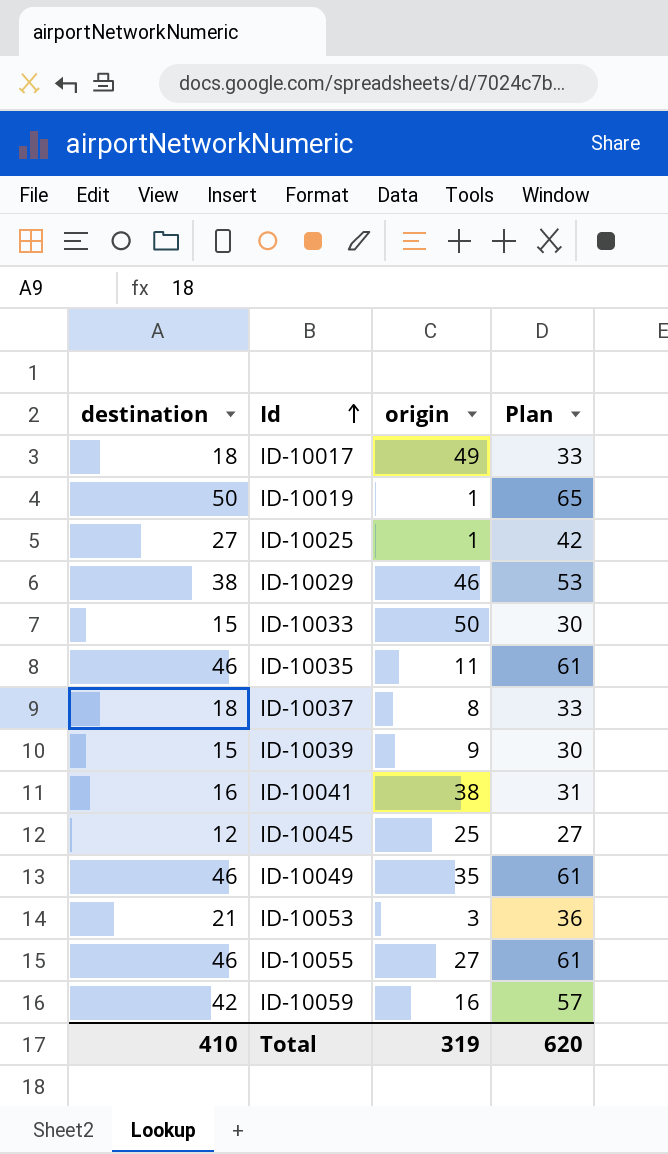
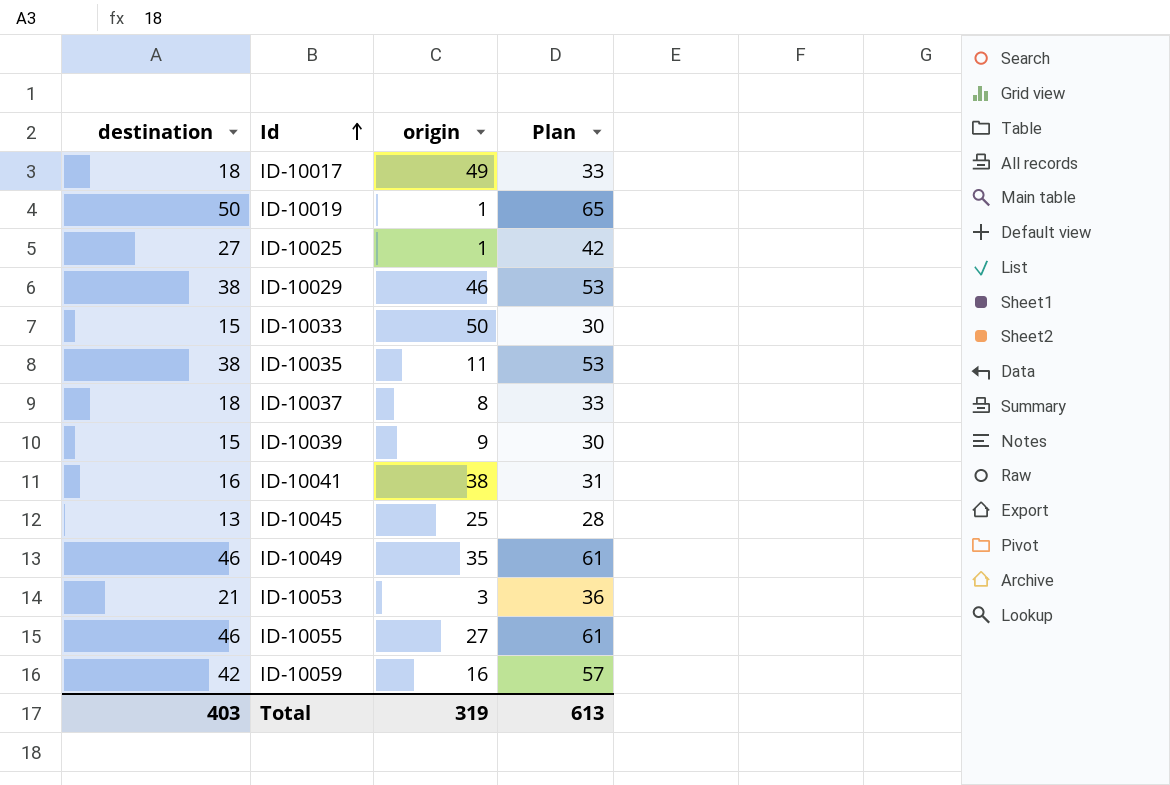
ID-10035 | destination: 46 -> 38
ID-10035 | Plan: 61 -> 53
ID-10045 | destination: 12 -> 13
ID-10045 | Plan: 27 -> 28
Total | destination: 410 -> 403
Total | Plan: 620 -> 613

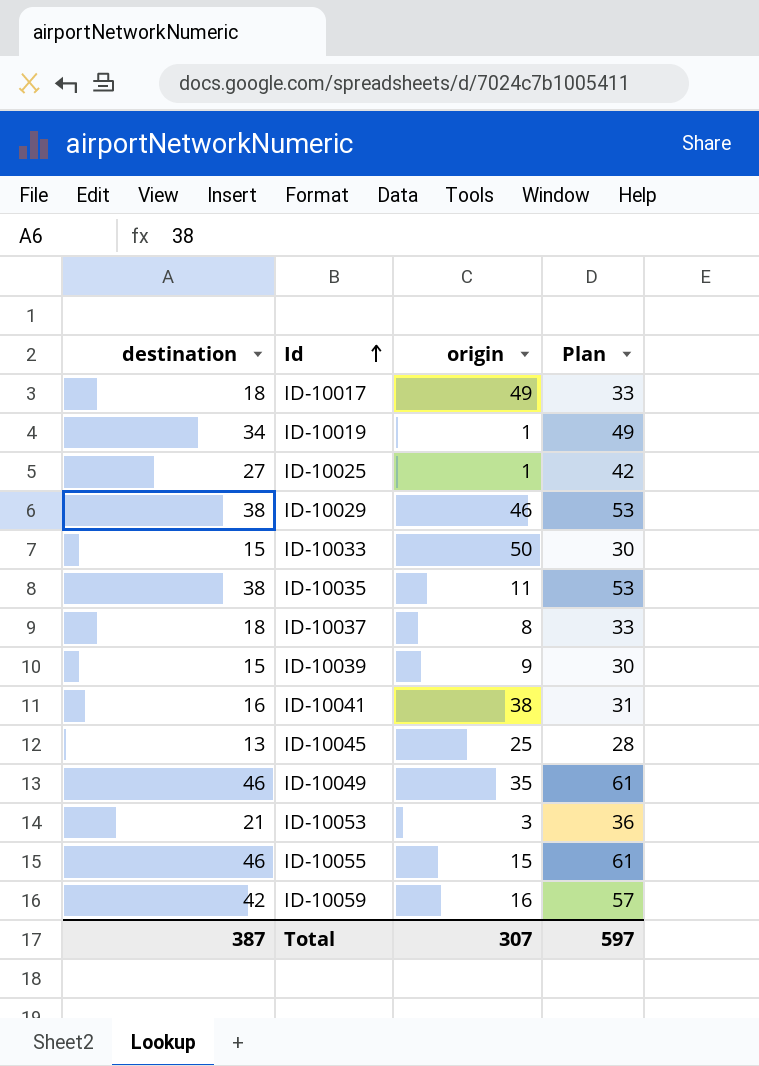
ID-10019 | destination: 50 -> 34
ID-10019 | Plan: 65 -> 49
ID-10055 | origin: 27 -> 15
Total | destination: 403 -> 387
Total | origin: 319 -> 307
Total | Plan: 613 -> 597

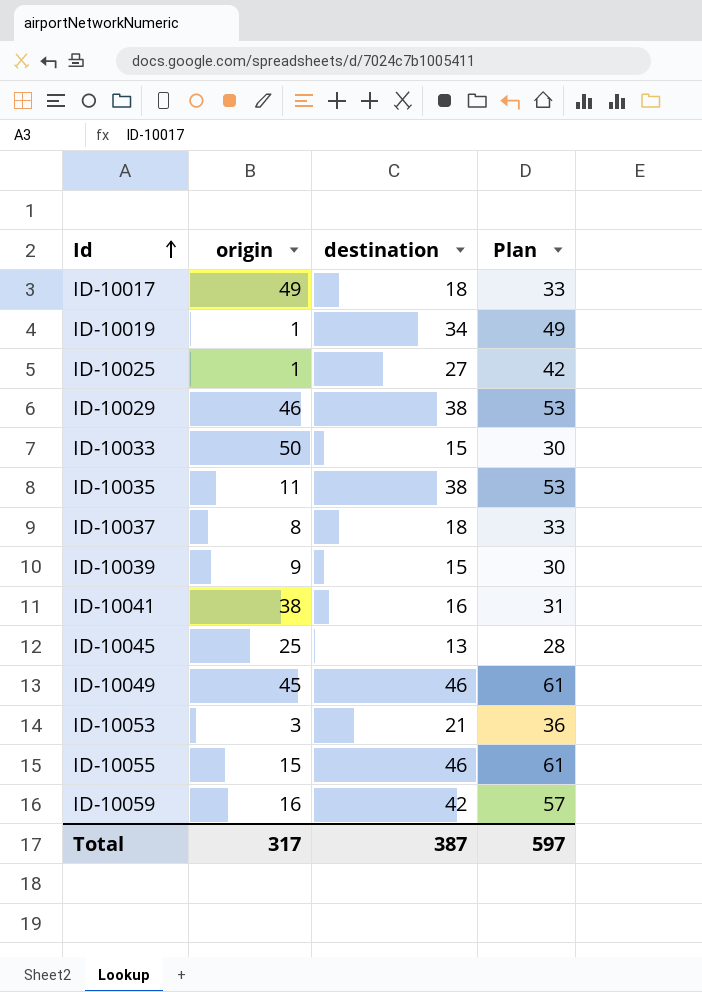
column destination | position: 1 -> 3
ID-10049 | origin: 35 -> 45
Total | origin: 307 -> 317

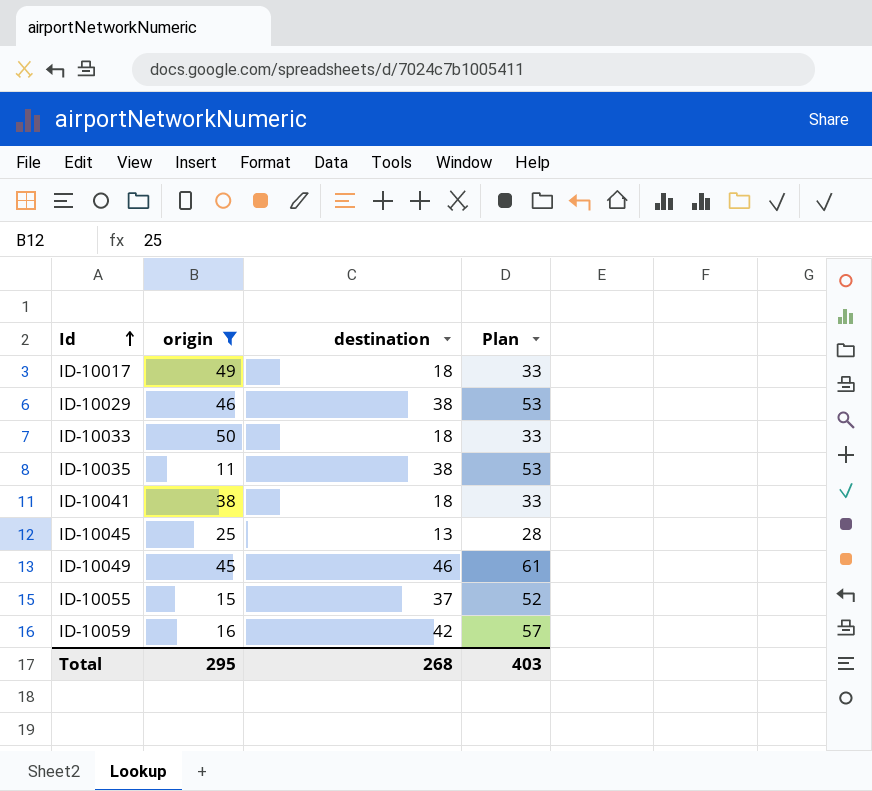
filter: none -> origin >= 11
ID-10033 | destination: 15 -> 18
ID-10033 | Plan: 30 -> 33
ID-10041 | destination: 16 -> 18
ID-10041 | Plan: 31 -> 33
ID-10055 | destination: 46 -> 37
ID-10055 | Plan: 61 -> 52
Total | origin: 317 -> 295
Total | destination: 387 -> 268
Total | Plan: 597 -> 403

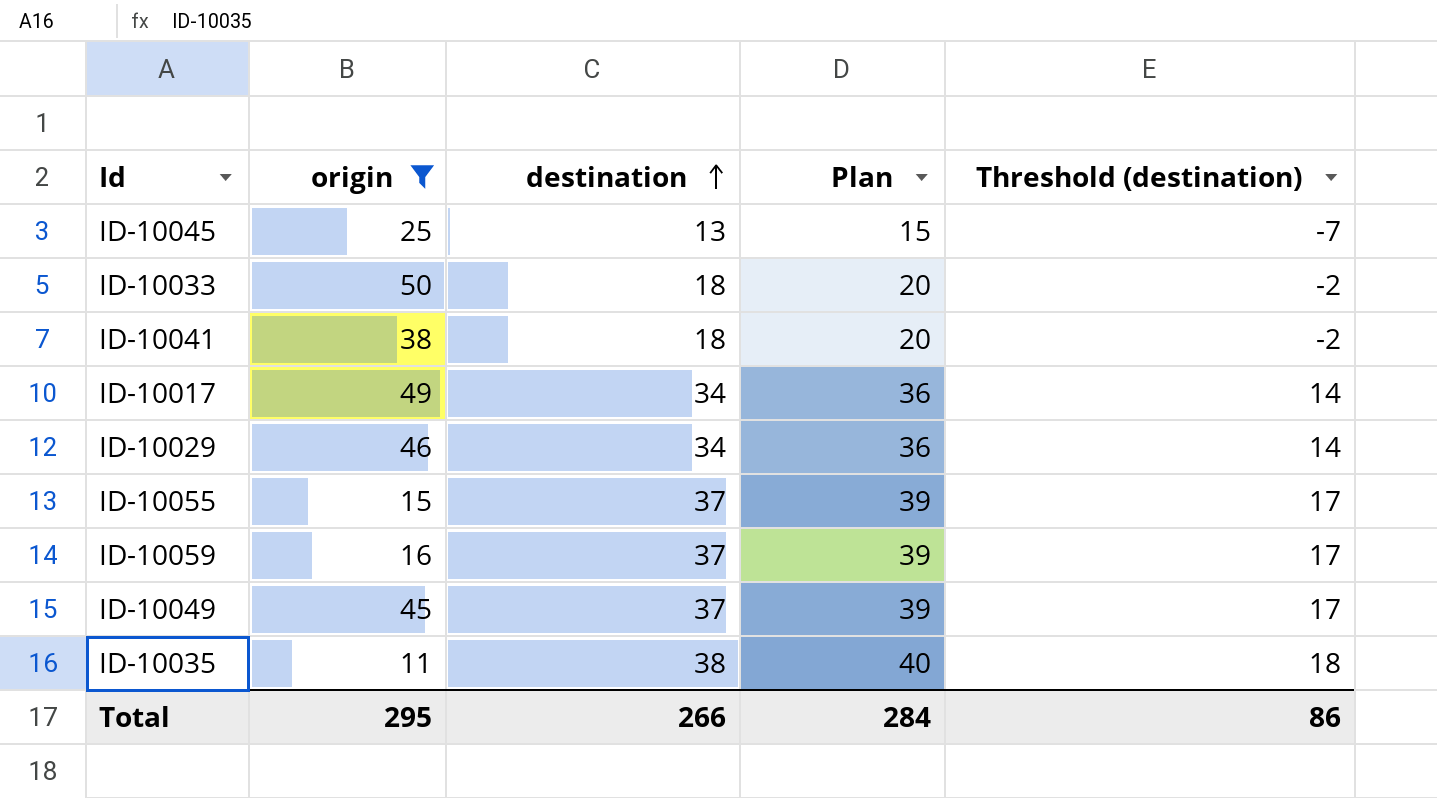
row order: Id ascending -> destination ascending
column Plan | formula: [destination] + 15 -> [destination] + 2
column Threshold (destination) | formula: none -> [destination] - 20
ID-10017 | destination: 18 -> 34
ID-10029 | destination: 38 -> 34
ID-10059 | destination: 42 -> 37
ID-10049 | destination: 46 -> 37
Total | destination: 268 -> 266
Total | Plan: 403 -> 284

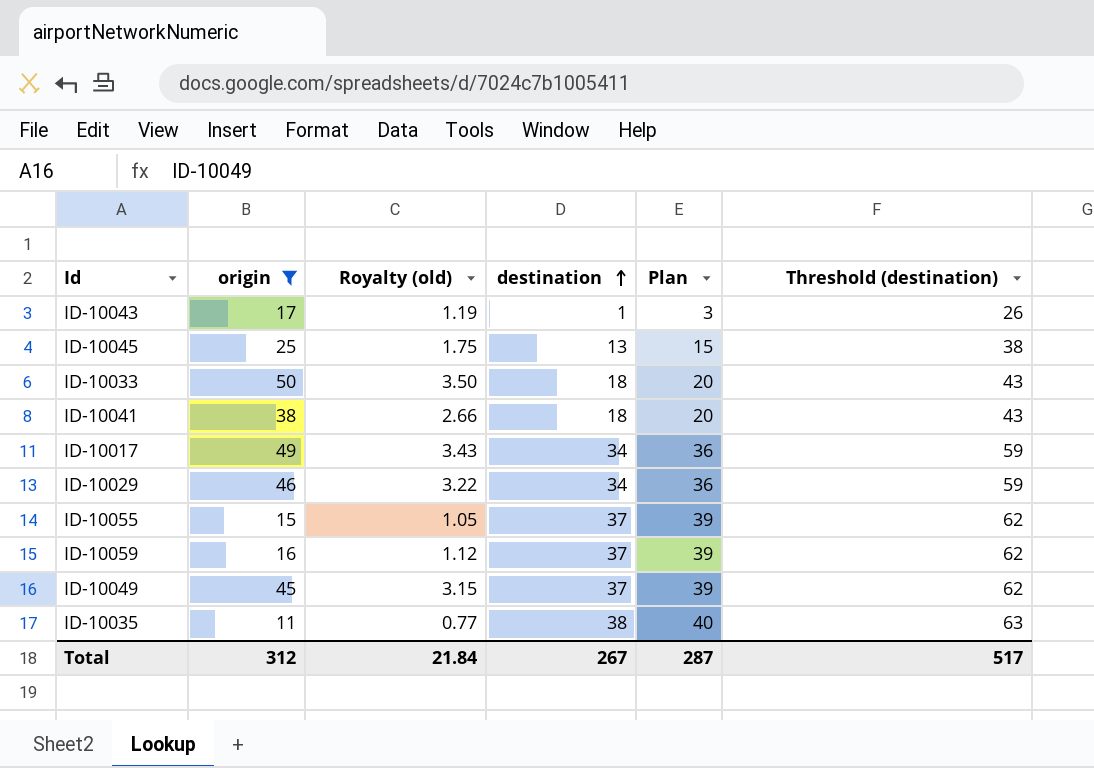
column Royalty (old) | formula: none -> [origin] * 0.07
column Threshold (destination) | formula: [destination] - 20 -> [destination] + 25
row ID-10043: none -> 17 | 1.19 | 1 | 3 | 26
Total | origin: 295 -> 312
Total | destination: 266 -> 267
Total | Plan: 284 -> 287
Total | Threshold (destination): 86 -> 517

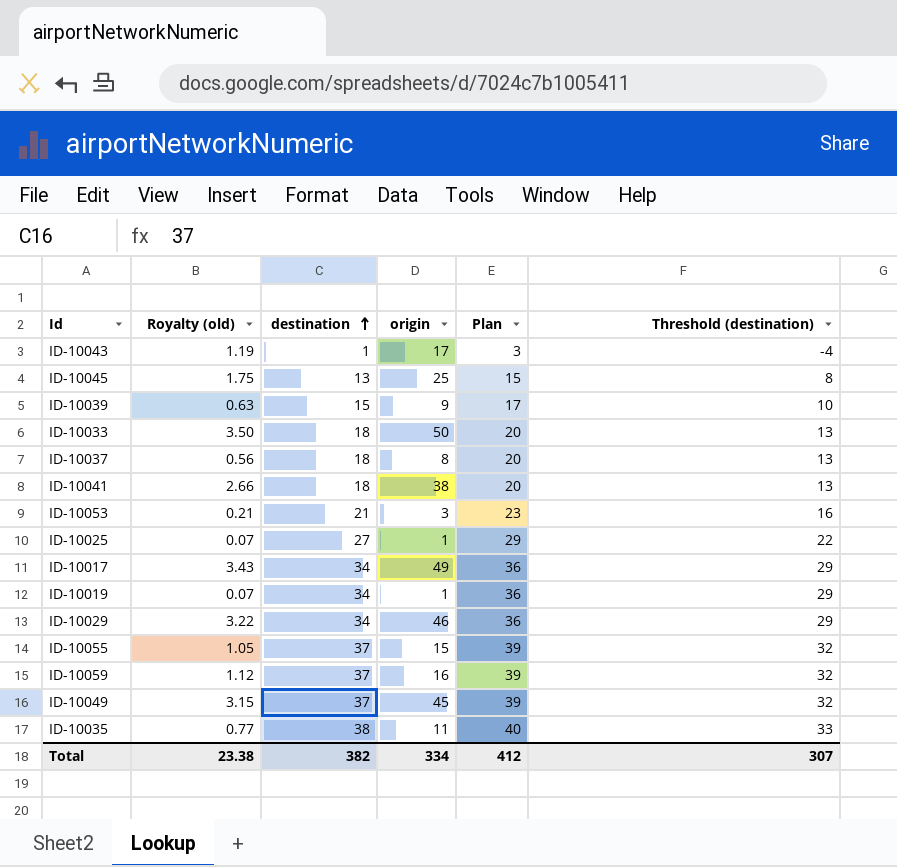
filter: origin >= 11 -> none
column origin | position: 2 -> 4
column Threshold (destination) | formula: [destination] + 25 -> [destination] - 5
Total | Royalty (old): 21.84 -> 23.38
Total | destination: 267 -> 382
Total | origin: 312 -> 334
Total | Plan: 287 -> 412
Total | Threshold (destination): 517 -> 307

